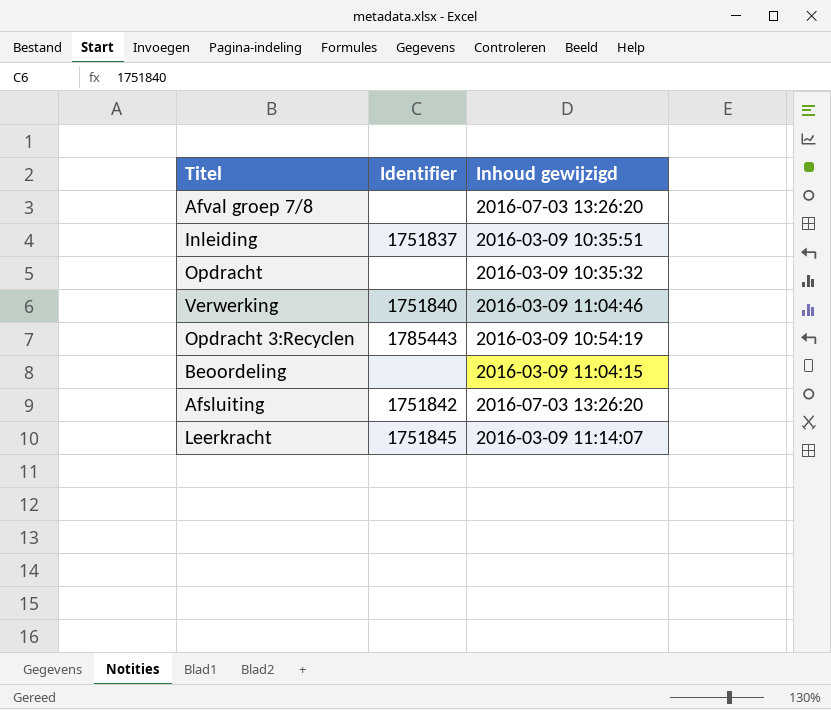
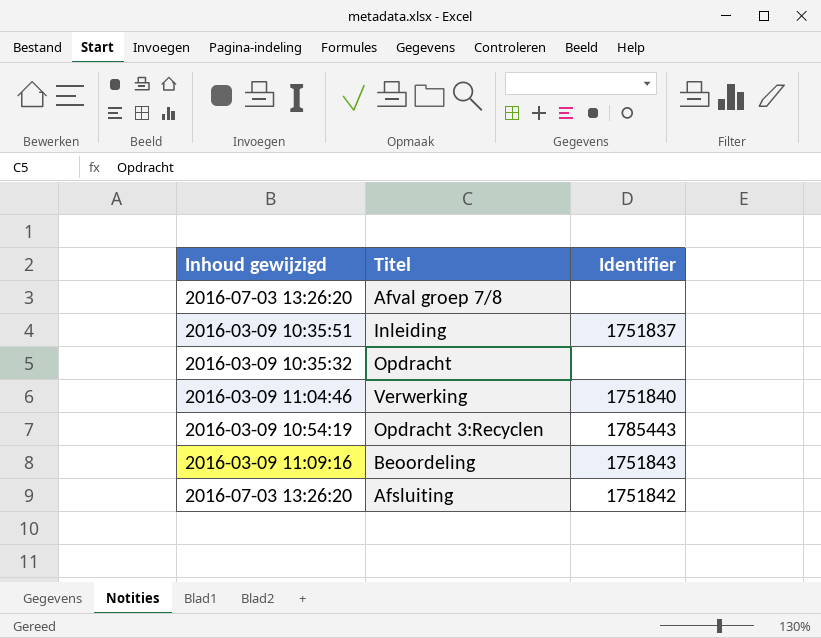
column Inhoud gewijzigd | position: 3 -> 1
row Leerkracht: 1751845 | 2016-03-09 11:14:07 -> none
Beoordeling | Inhoud gewijzigd: 2016-03-09 11:04:15 -> 2016-03-09 11:09:16
Beoordeling | Identifier: none -> 1751843

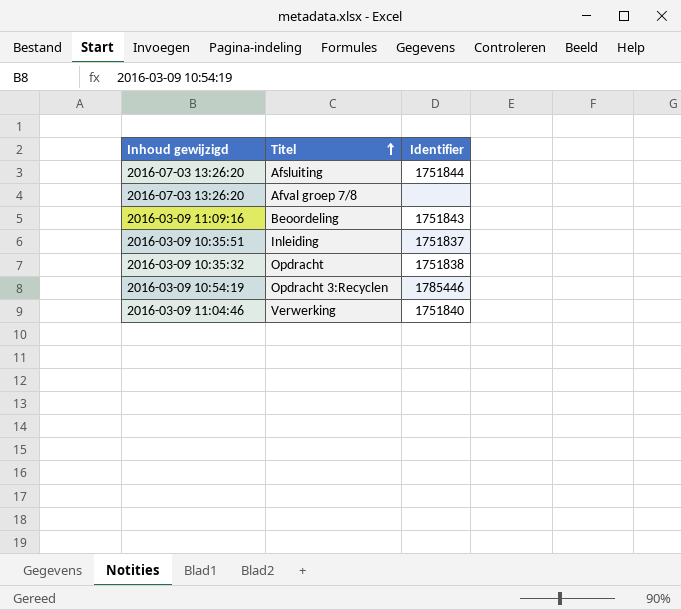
row order: none -> Titel ascending
Afsluiting | Identifier: 1751842 -> 1751844
Opdracht | Identifier: none -> 1751838
Opdracht 3:Recyclen | Identifier: 1785443 -> 1785446

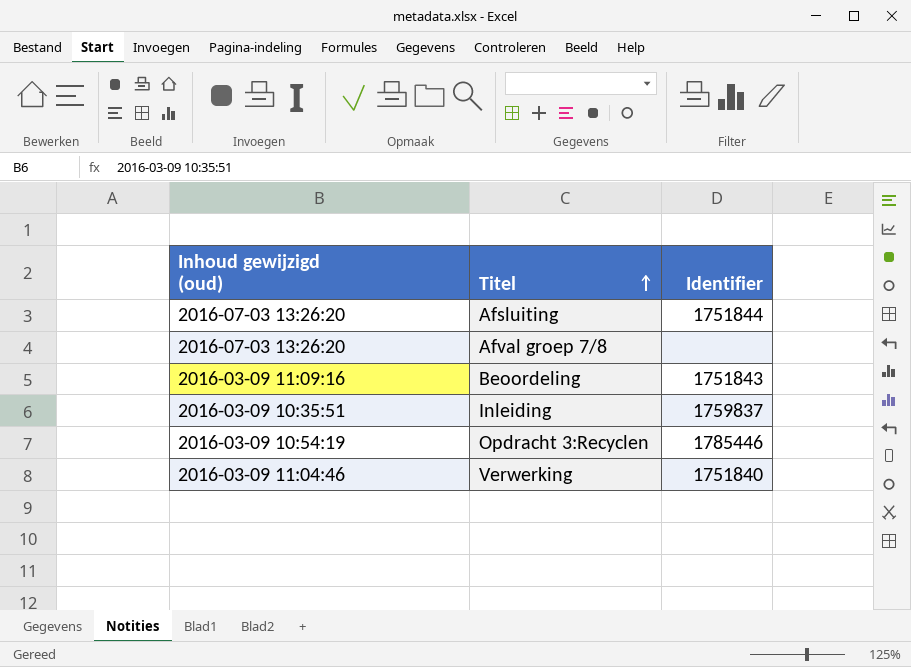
column name: Inhoud gewijzigd -> Inhoud gewijzigd (oud)
row Opdracht: 2016-03-09 10:35:32 | 1751838 -> none
Inleiding | Identifier: 1751837 -> 1759837

